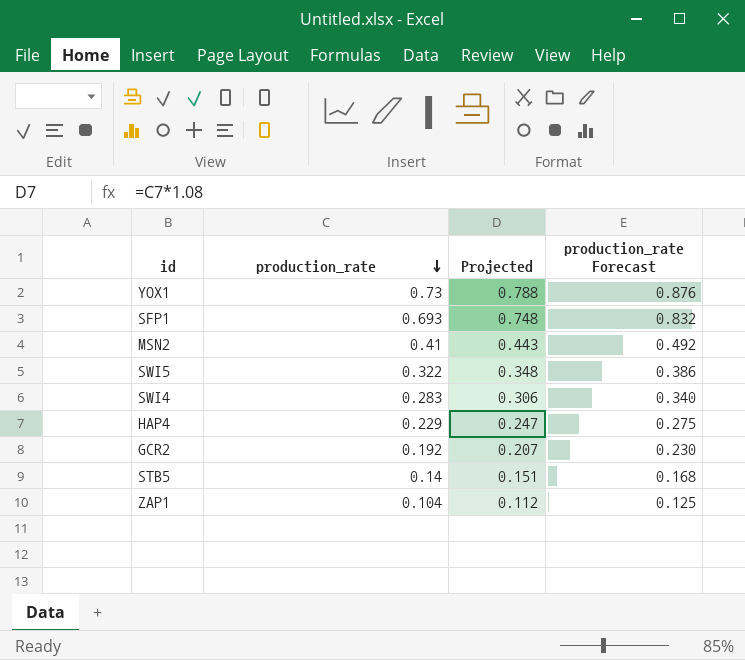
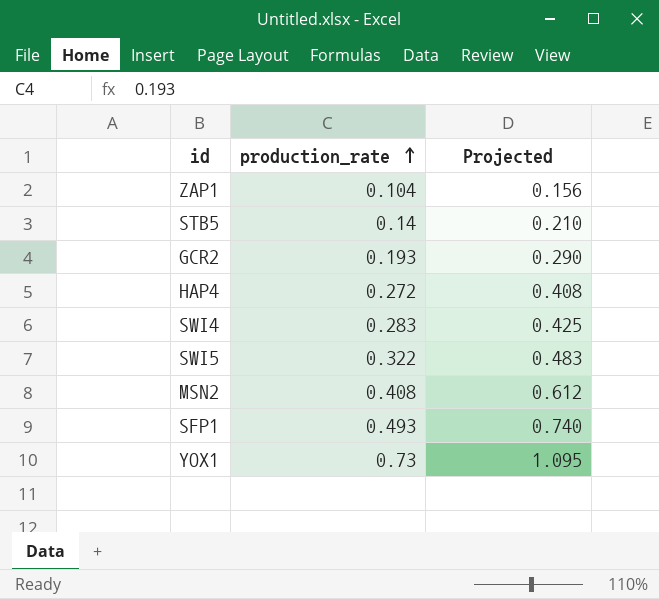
row order: production_rate descending -> production_rate ascending
column production_rate Forecast | formula: [production_rate] * 1.2 -> none
column Projected | formula: [production_rate] * 1.08 -> [production_rate] * 1.5
GCR2 | production_rate: 0.192 -> 0.193
HAP4 | production_rate: 0.229 -> 0.272
MSN2 | production_rate: 0.41 -> 0.408
SFP1 | production_rate: 0.693 -> 0.493

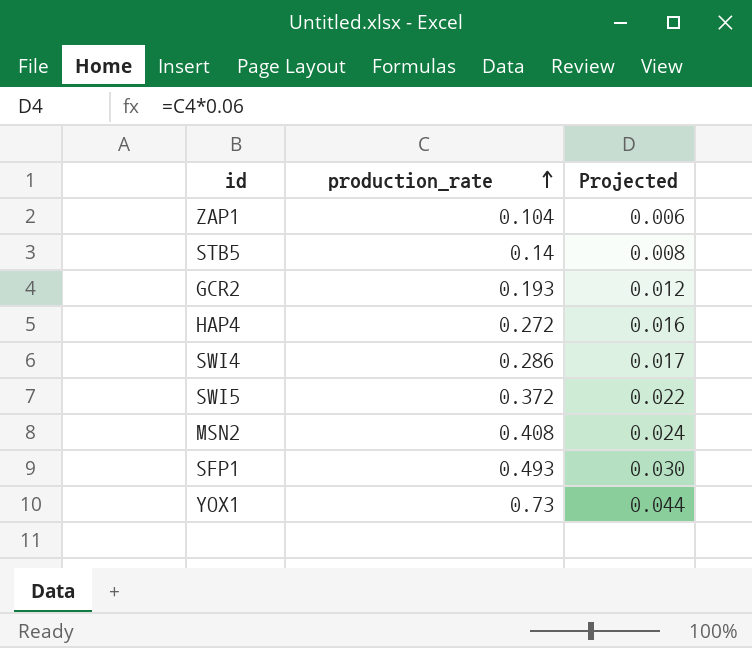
column Projected | formula: [production_rate] * 1.5 -> [production_rate] * 0.06
SWI4 | production_rate: 0.283 -> 0.286
SWI5 | production_rate: 0.322 -> 0.372

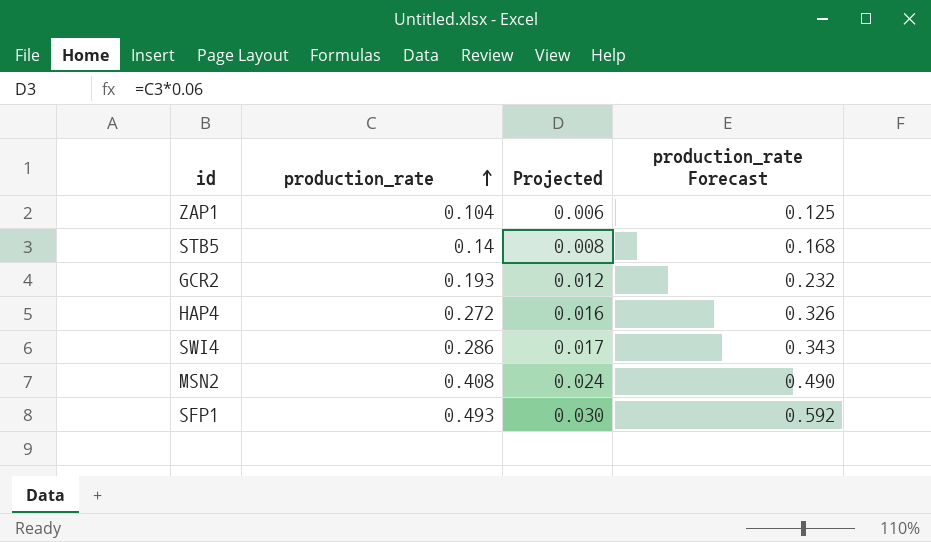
column production_rate Forecast | formula: none -> [production_rate] * 1.2
row SWI5: 0.372 | 0.022 -> none
row YOX1: 0.73 | 0.044 -> none

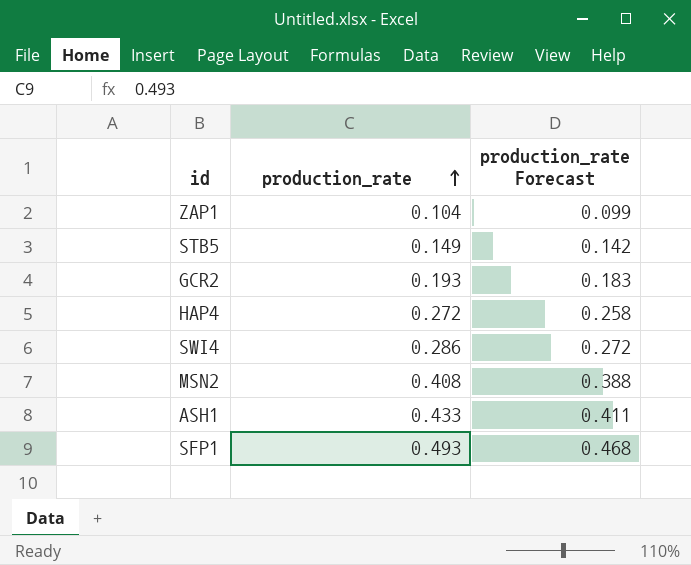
column Projected | formula: [production_rate] * 0.06 -> none
column production_rate Forecast | formula: [production_rate] * 1.2 -> [production_rate] * 0.95
STB5 | production_rate: 0.14 -> 0.149
row ASH1: none -> 0.433 | 0.411

